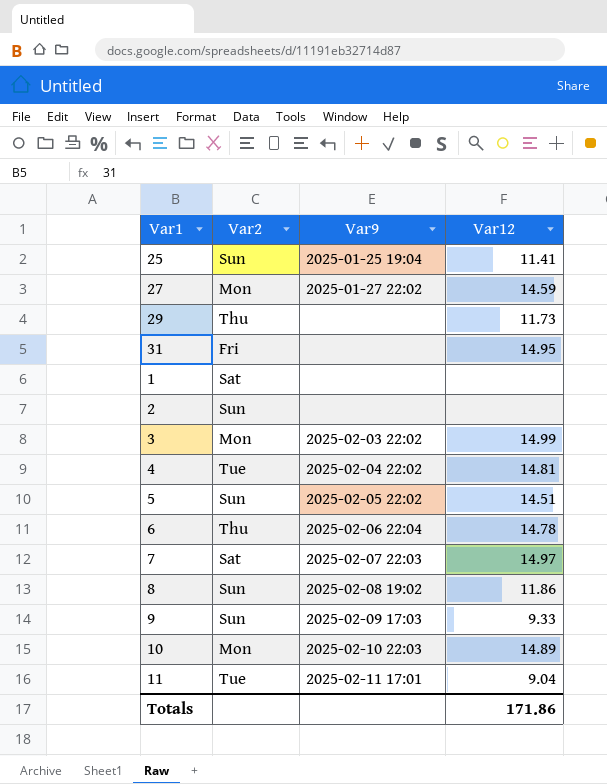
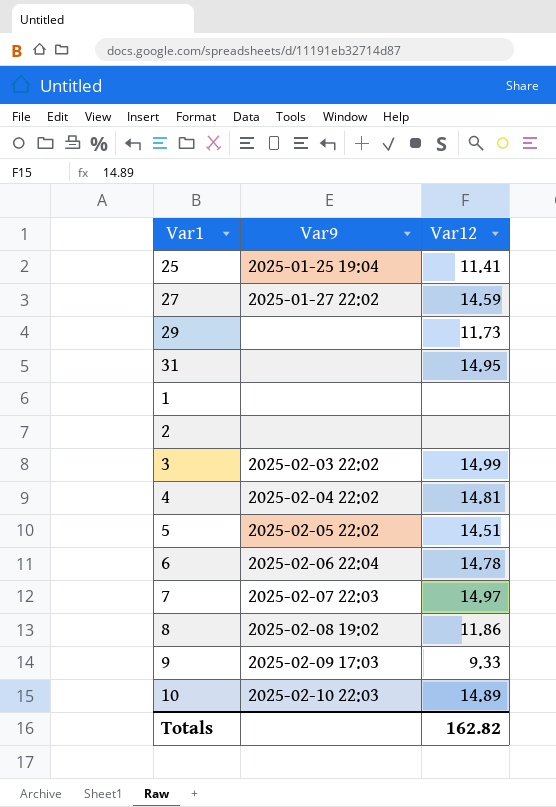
column Var2 | position: 2 -> none
row 11: Tue | 2025-02-11 17:01 | 9.04 -> none
Totals | Var12: 171.86 -> 162.82

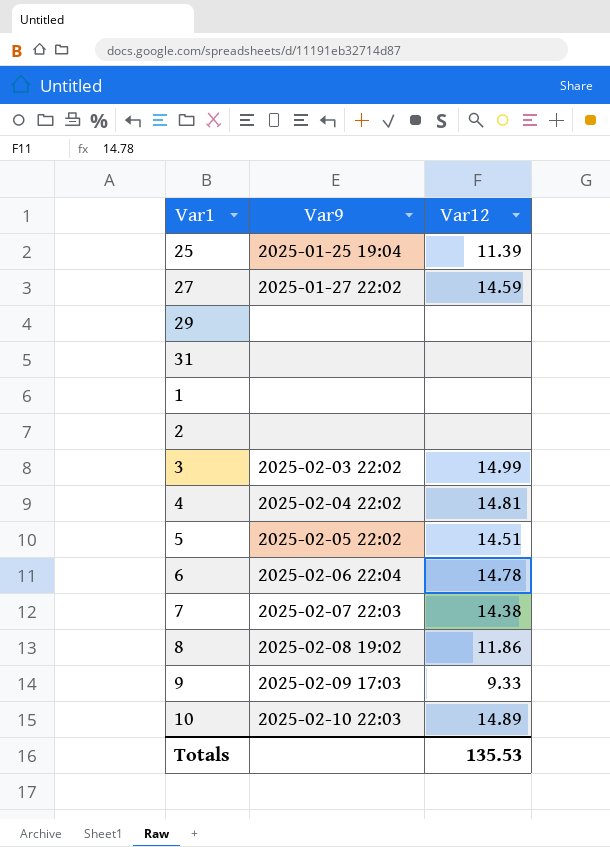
25 | Var12: 11.41 -> 11.39
29 | Var12: 11.73 -> none
31 | Var12: 14.95 -> none
7 | Var12: 14.97 -> 14.38
Totals | Var12: 162.82 -> 135.53

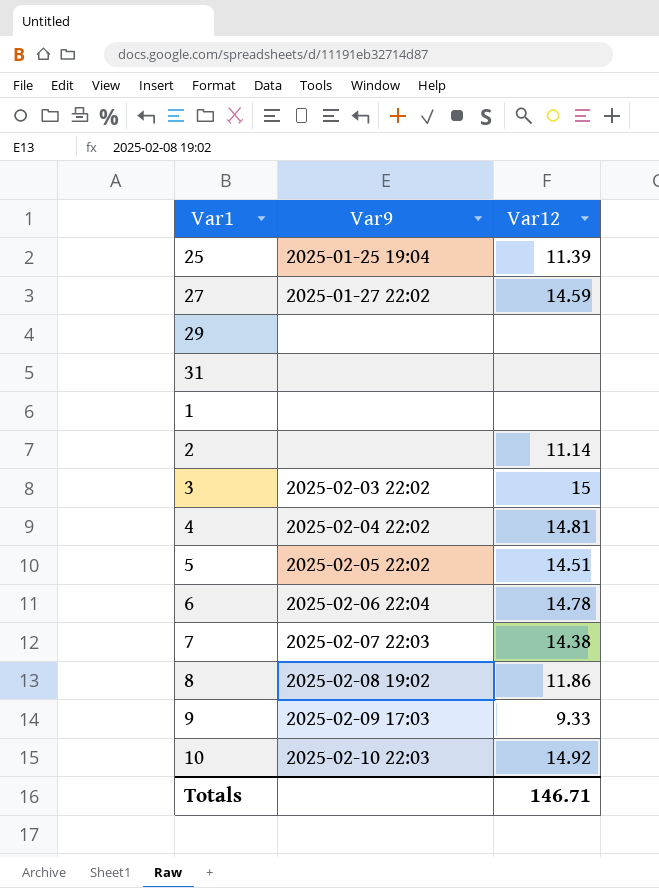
2 | Var12: none -> 11.14
3 | Var12: 14.99 -> 15
10 | Var12: 14.89 -> 14.92
Totals | Var12: 135.53 -> 146.71

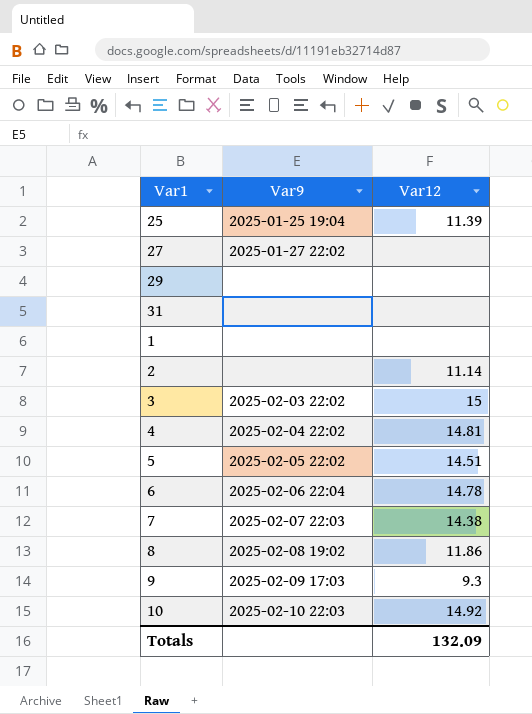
27 | Var12: 14.59 -> none
9 | Var12: 9.33 -> 9.3
Totals | Var12: 146.71 -> 132.09

